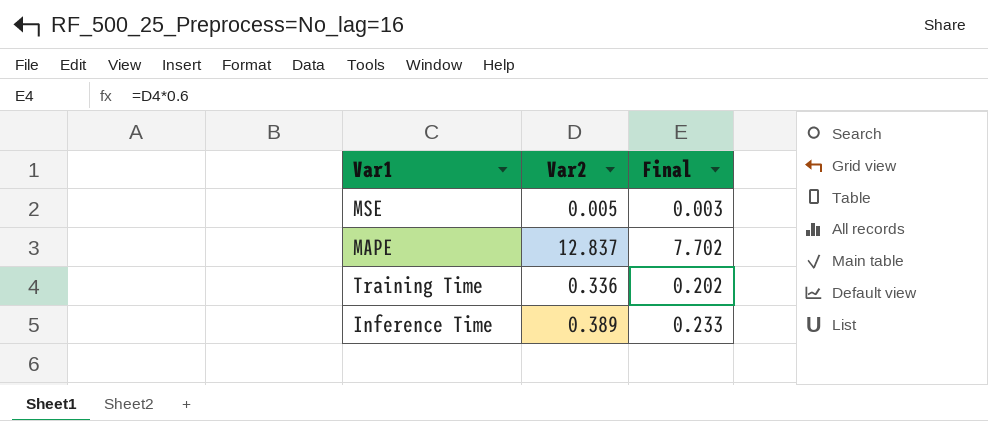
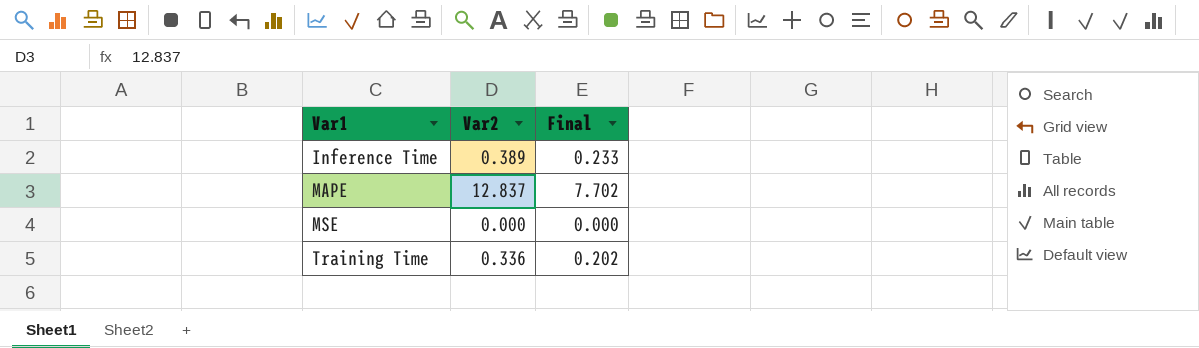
row order: none -> Var1 ascending
MSE | Var2: 0.005 -> 0.000
MSE | Final: 0.003 -> 0.000

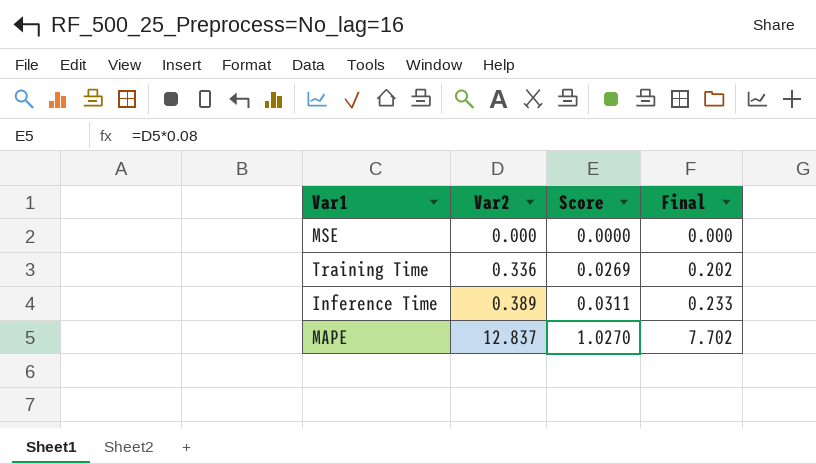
row order: Var1 ascending -> Var2 ascending
column Score | formula: none -> [Var2] * 0.08

